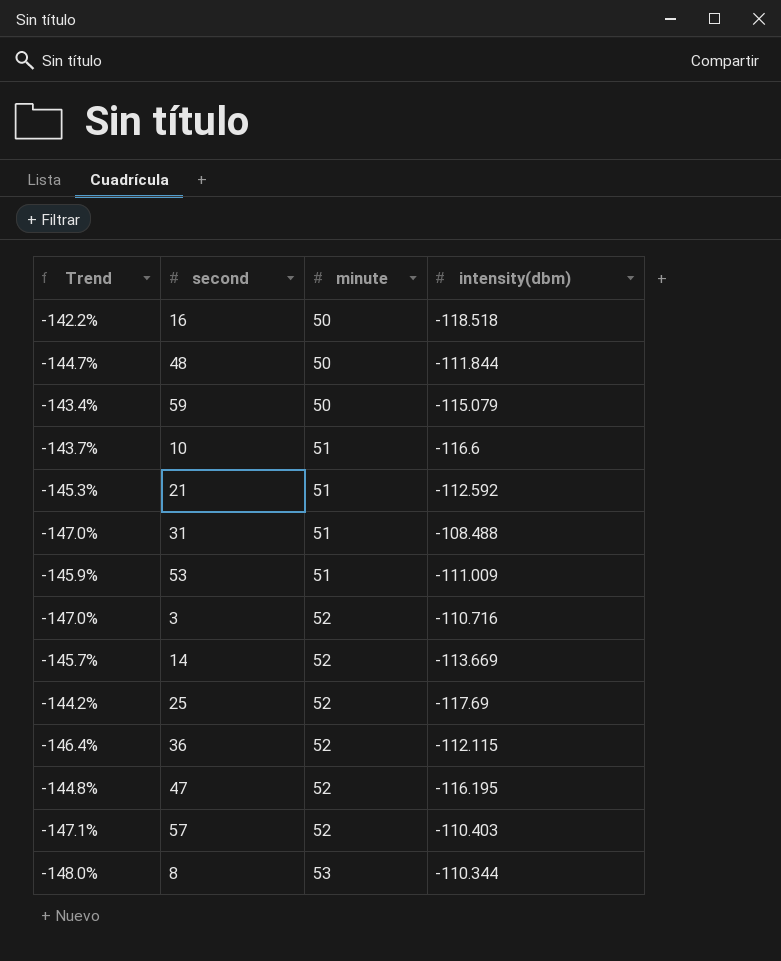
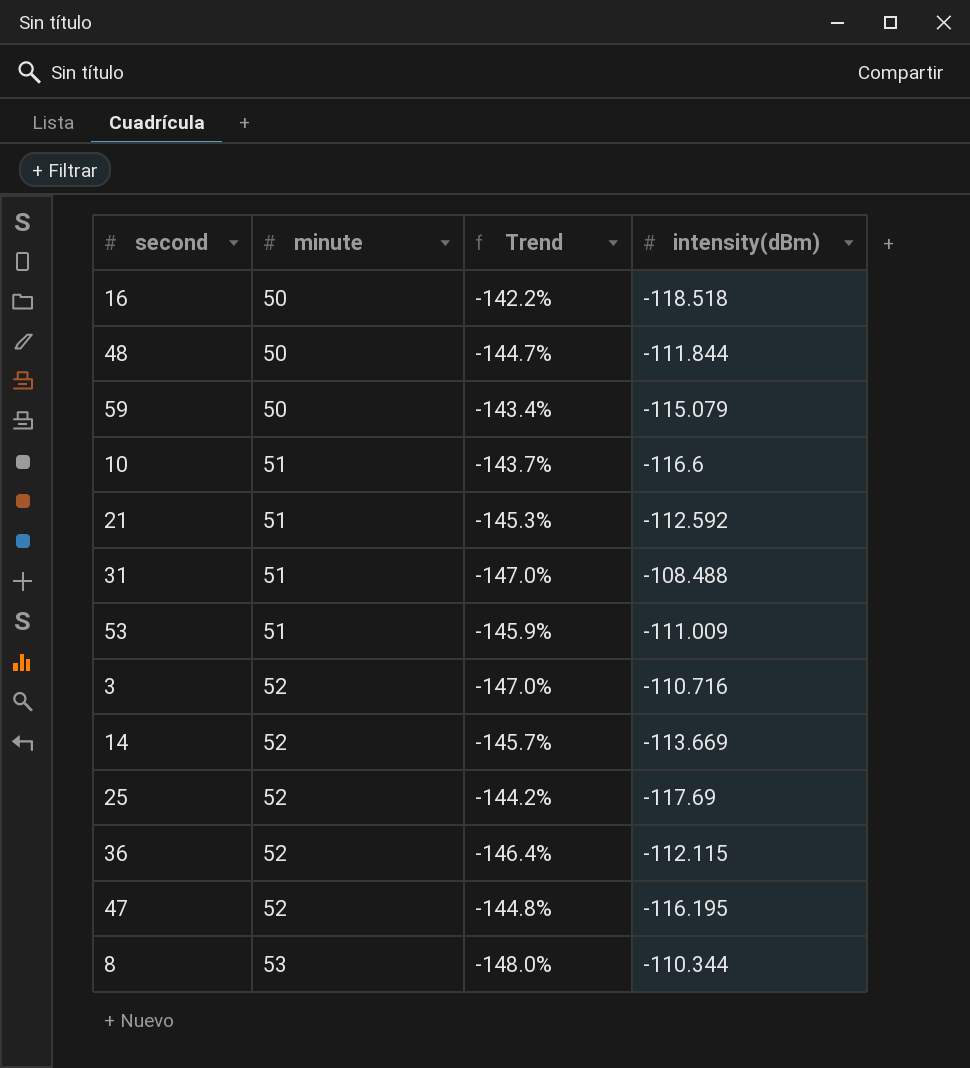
column Trend | position: 1 -> 3
column name: intensity(dbm) -> intensity(dBm)
row 57: -147.1% | 52 | -110.403 -> none

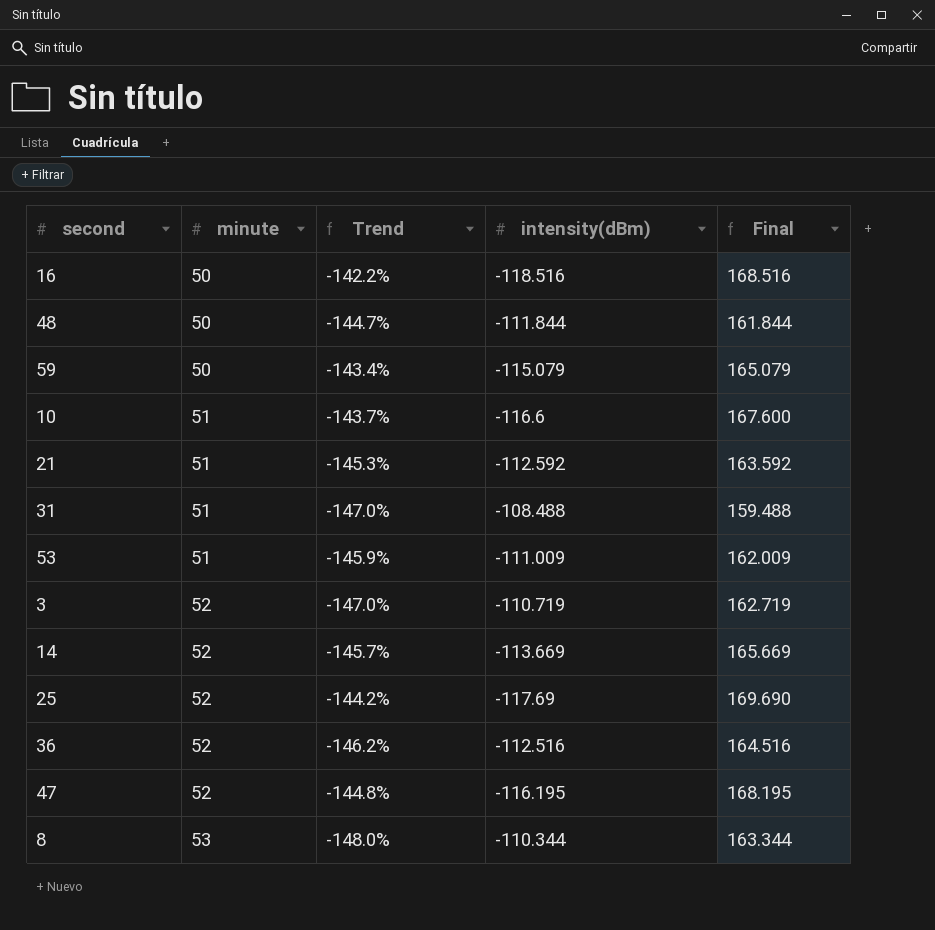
column Final | formula: none -> [minute] - [intensity(dBm)]
16 | intensity(dBm): -118.518 -> -118.516
3 | intensity(dBm): -110.716 -> -110.719
36 | Trend: -146.4% -> -146.2%
36 | intensity(dBm): -112.115 -> -112.516

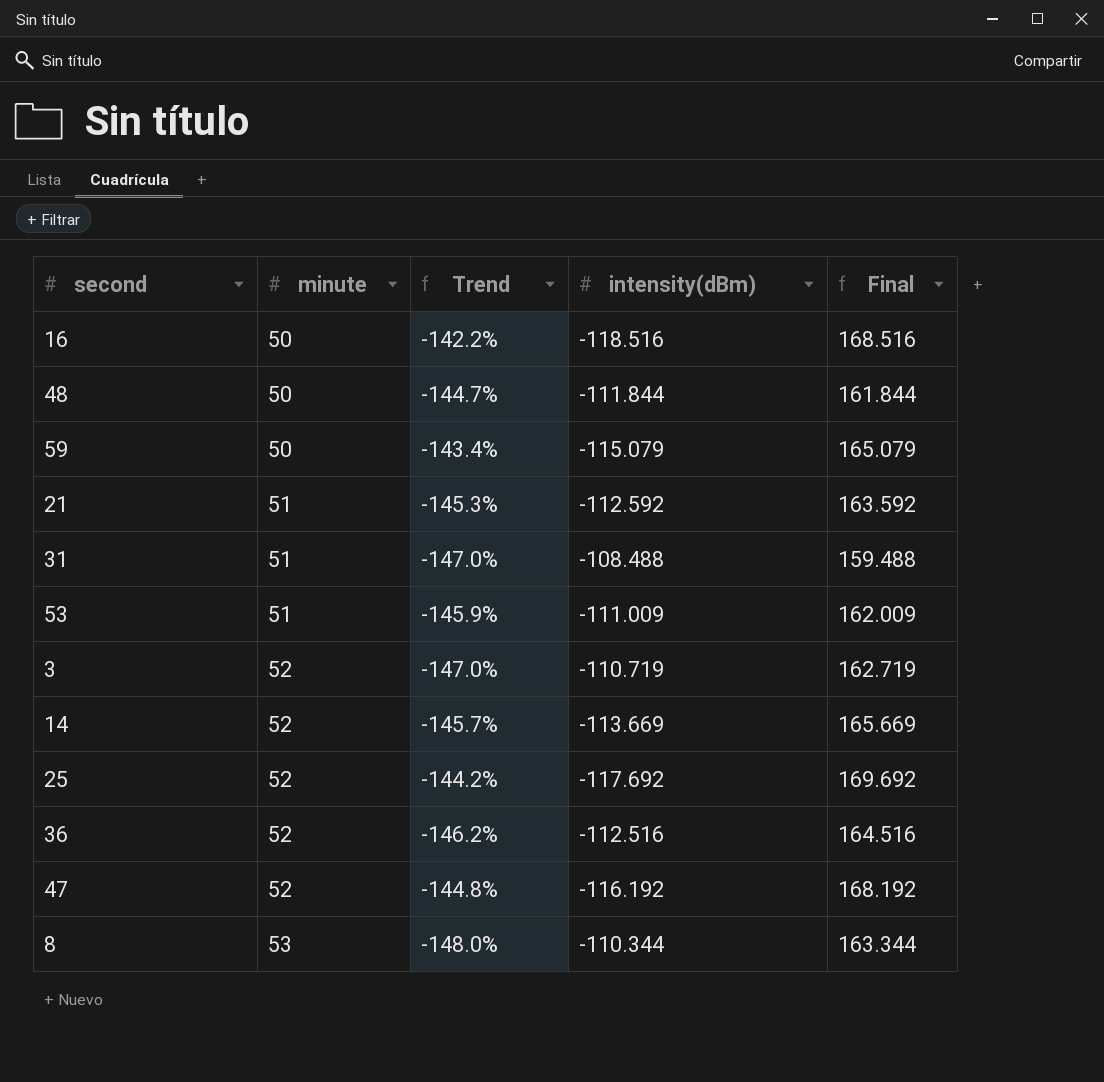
row 10: 51 | -143.7% | -116.6 | 167.600 -> none
25 | intensity(dBm): -117.69 -> -117.692
25 | Final: 169.690 -> 169.692
47 | intensity(dBm): -116.195 -> -116.192
47 | Final: 168.195 -> 168.192

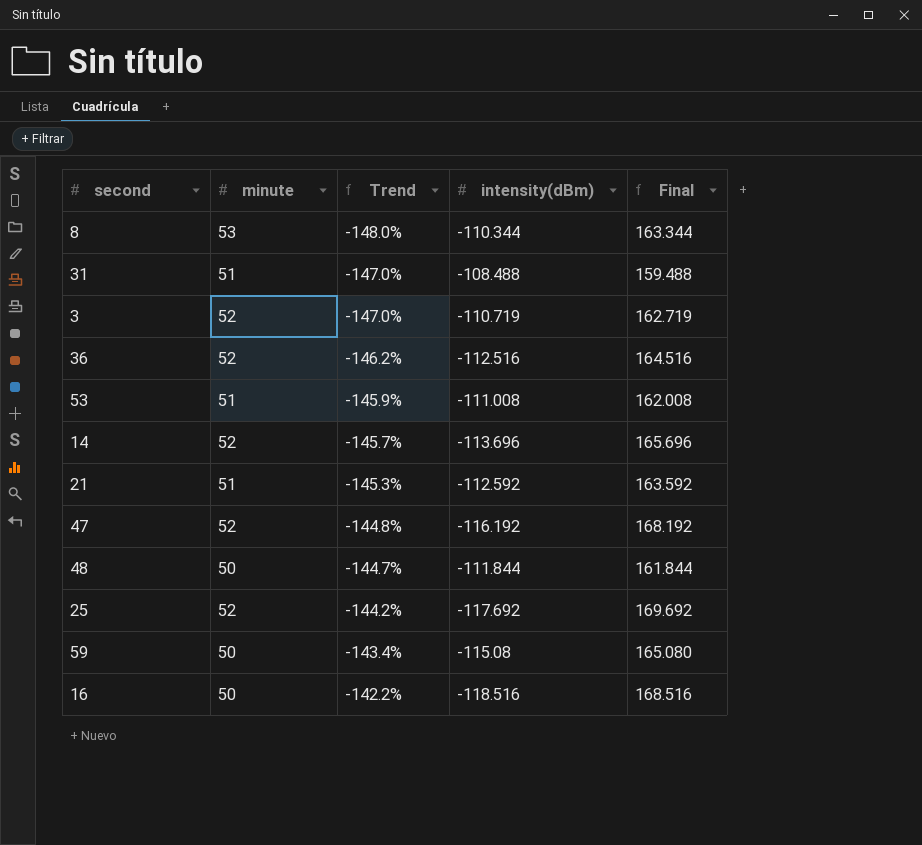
row order: minute ascending -> Trend ascending
53 | intensity(dBm): -111.009 -> -111.008
53 | Final: 162.009 -> 162.008
14 | intensity(dBm): -113.669 -> -113.696
14 | Final: 165.669 -> 165.696
59 | intensity(dBm): -115.079 -> -115.08
59 | Final: 165.079 -> 165.080

